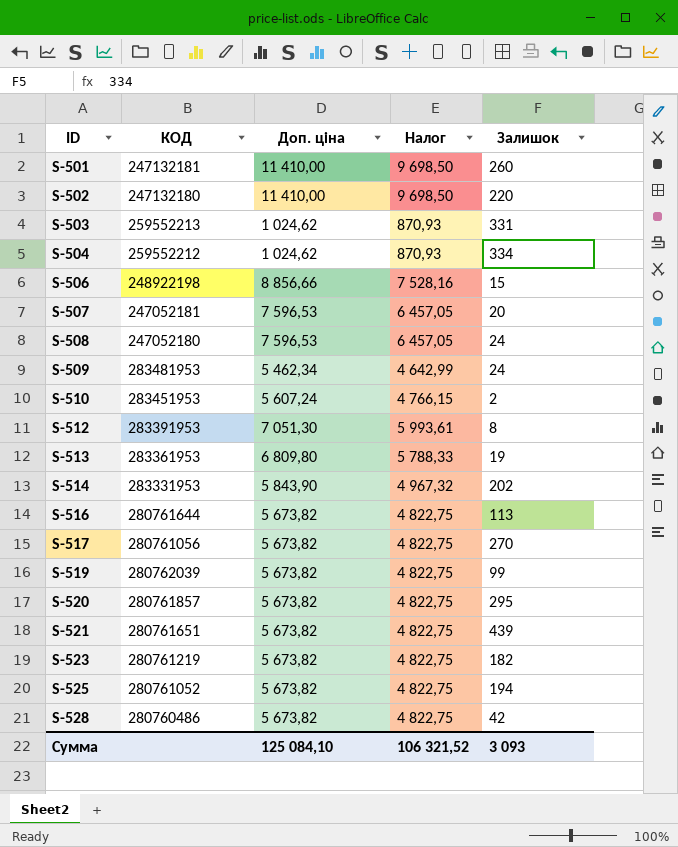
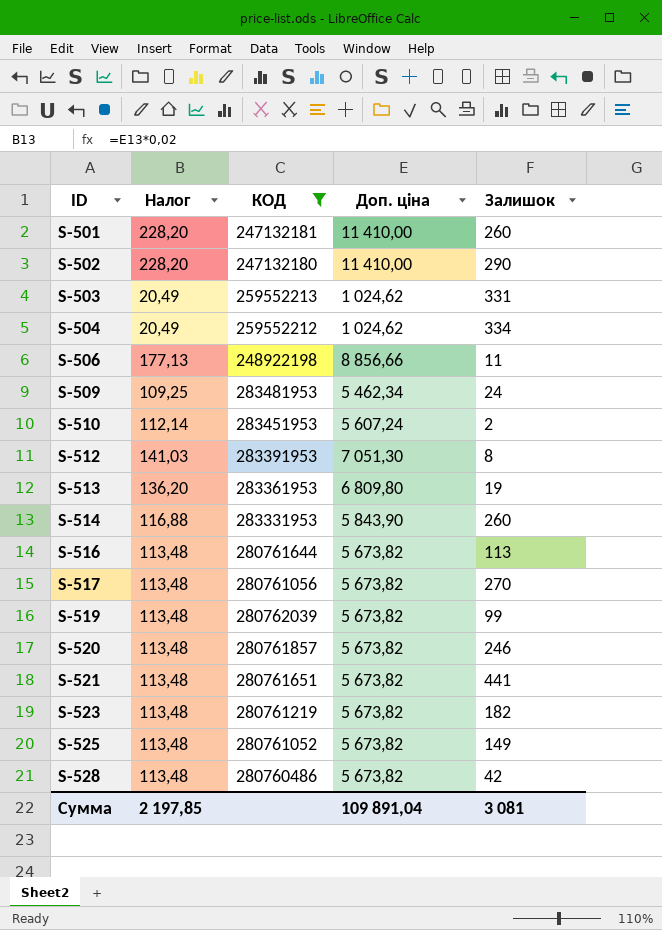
filter: none -> КОД >= 247132180
column Налог | formula: [Доп. ціна] * 0,85 -> [Доп. ціна] * 0,02
column Налог | position: 4 -> 2
S-502 | Залишок: 220 -> 290
S-506 | Залишок: 15 -> 11
S-514 | Залишок: 202 -> 260
S-520 | Залишок: 295 -> 246
S-521 | Залишок: 439 -> 441
S-525 | Залишок: 194 -> 149
Сумма | Налог: 106 321,52 -> 2 197,85
Сумма | Доп. ціна: 125 084,10 -> 109 891,04
Сумма | Залишок: 3 093 -> 3 081

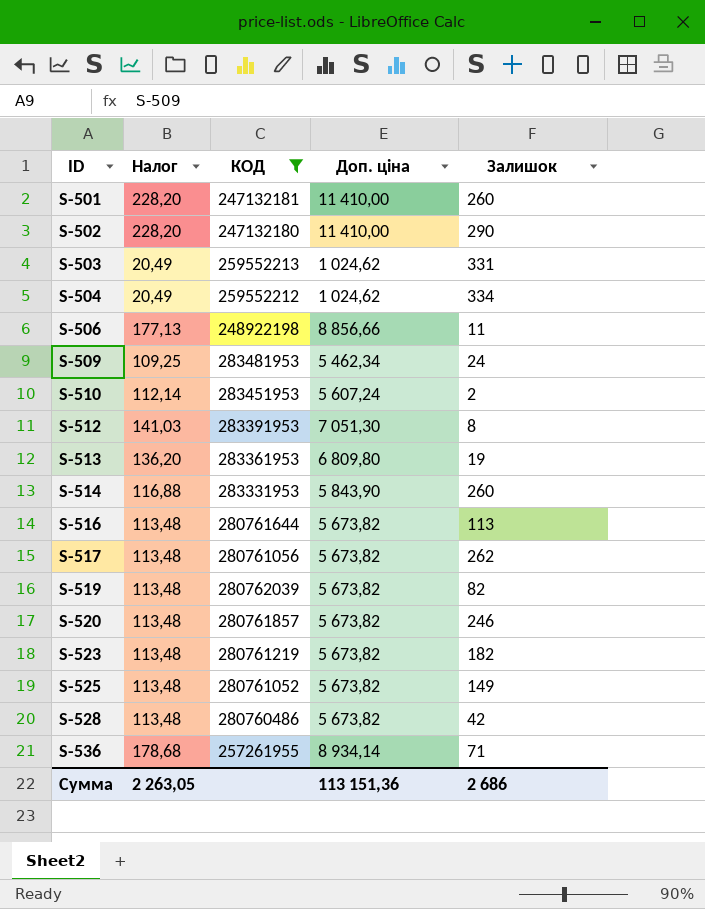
row S-521: 113,48 | 280761651 | 5 673,82 | 441 -> none
S-517 | Залишок: 270 -> 262
S-519 | Залишок: 99 -> 82
row S-536: none -> 178,68 | 257261955 | 8 934,14 | 71
Сумма | Налог: 2 197,85 -> 2 263,05
Сумма | Доп. ціна: 109 891,04 -> 113 151,36
Сумма | Залишок: 3 081 -> 2 686

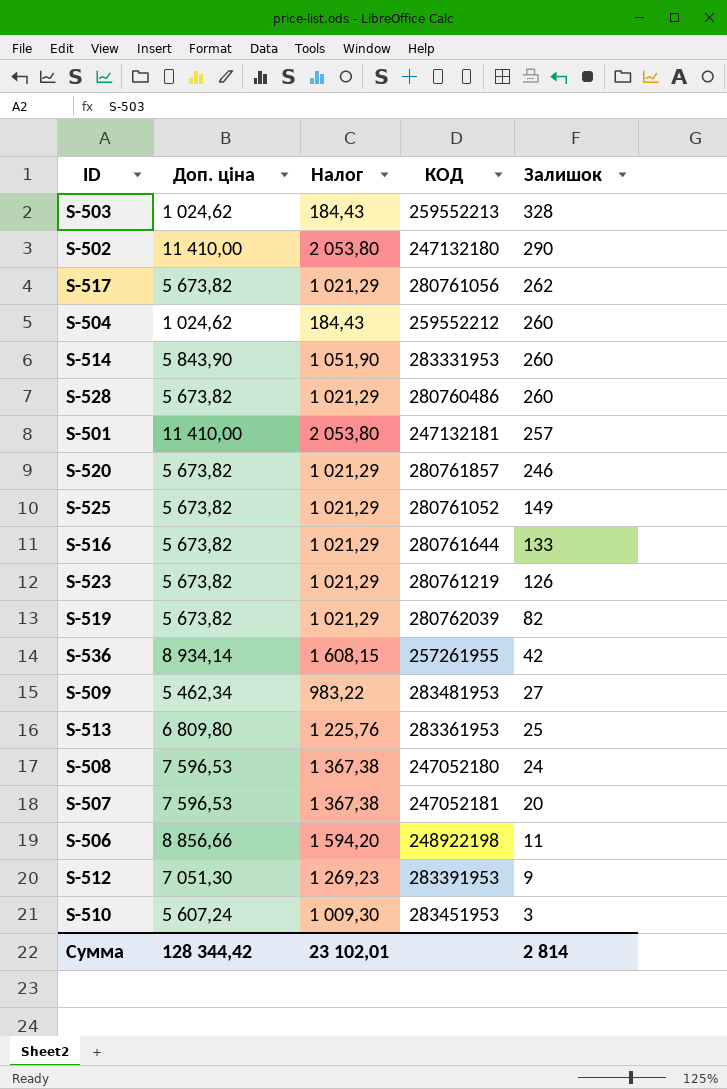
filter: КОД >= 247132180 -> none
row order: ID ascending -> Залишок descending
column Доп. ціна | position: 4 -> 2
column Налог | formula: [Доп. ціна] * 0,02 -> [Доп. ціна] * 0,18
S-503 | Залишок: 331 -> 328
S-504 | Залишок: 334 -> 260
S-528 | Залишок: 42 -> 260
S-501 | Залишок: 260 -> 257
S-516 | Залишок: 113 -> 133
S-523 | Залишок: 182 -> 126
S-536 | Залишок: 71 -> 42
S-509 | Залишок: 24 -> 27
S-513 | Залишок: 19 -> 25
S-512 | Залишок: 8 -> 9
S-510 | Залишок: 2 -> 3
Сумма | Доп. ціна: 113 151,36 -> 128 344,42
Сумма | Налог: 2 263,05 -> 23 102,01
Сумма | Залишок: 2 686 -> 2 814

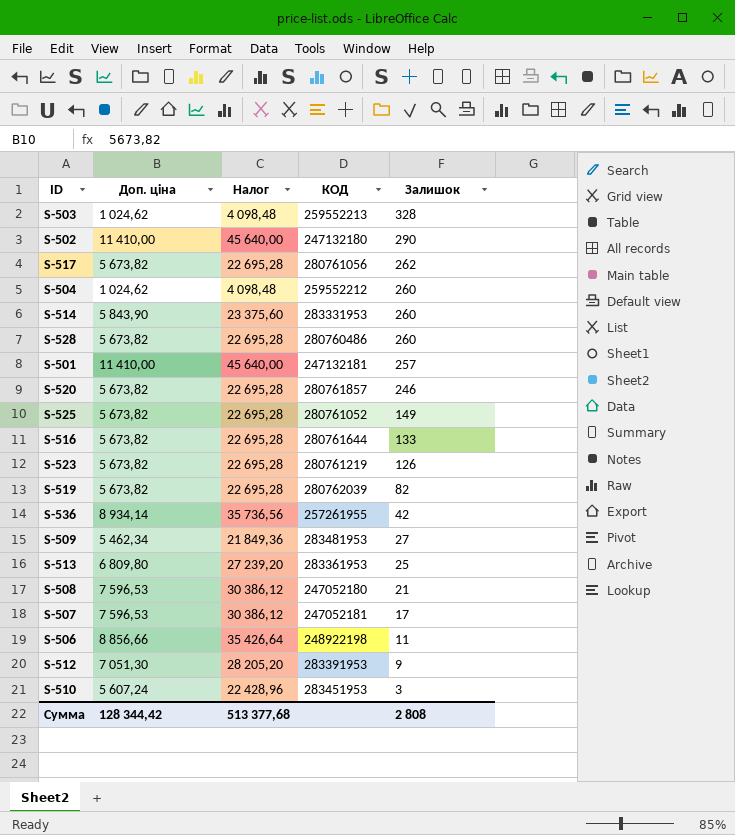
column Налог | formula: [Доп. ціна] * 0,18 -> [Доп. ціна] * 4
S-508 | Залишок: 24 -> 21
S-507 | Залишок: 20 -> 17
Сумма | Налог: 23 102,01 -> 513 377,68
Сумма | Залишок: 2 814 -> 2 808

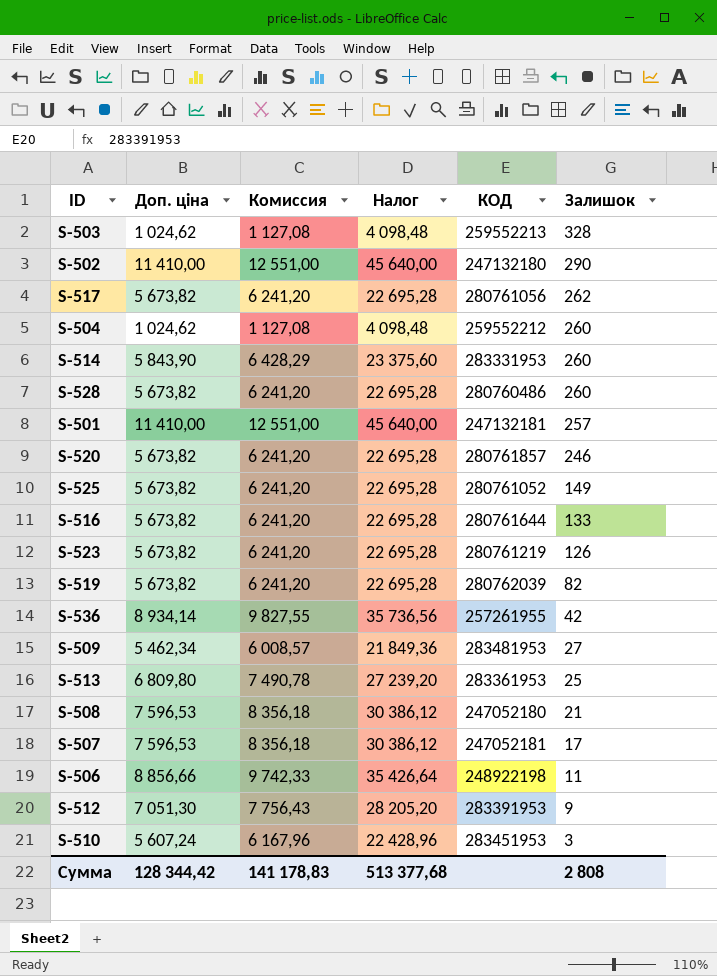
column Комиссия | formula: none -> [Доп. ціна] * 1,1

